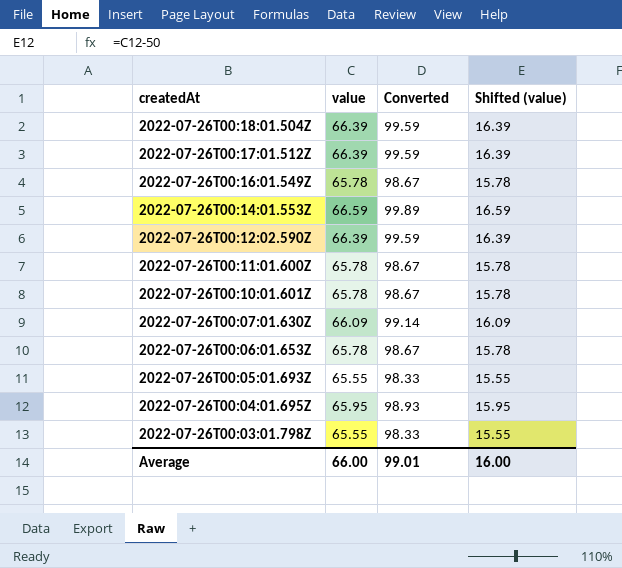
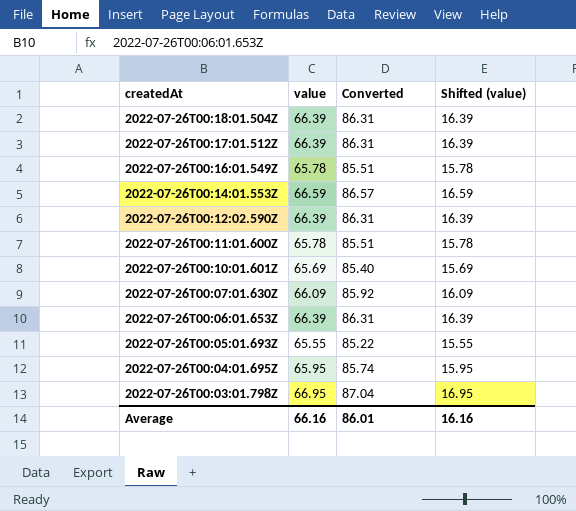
column Converted | formula: [value] * 1.5 -> [value] * 1.3
2022-07-26T00:10:01.601Z | value: 65.78 -> 65.69
2022-07-26T00:10:01.601Z | Shifted (value): 15.78 -> 15.69
2022-07-26T00:06:01.653Z | value: 65.78 -> 66.39
2022-07-26T00:06:01.653Z | Shifted (value): 15.78 -> 16.39
2022-07-26T00:03:01.798Z | value: 65.55 -> 66.95
2022-07-26T00:03:01.798Z | Shifted (value): 15.55 -> 16.95
Average | value: 66.00 -> 66.16
Average | Converted: 99.01 -> 86.01
Average | Shifted (value): 16.00 -> 16.16

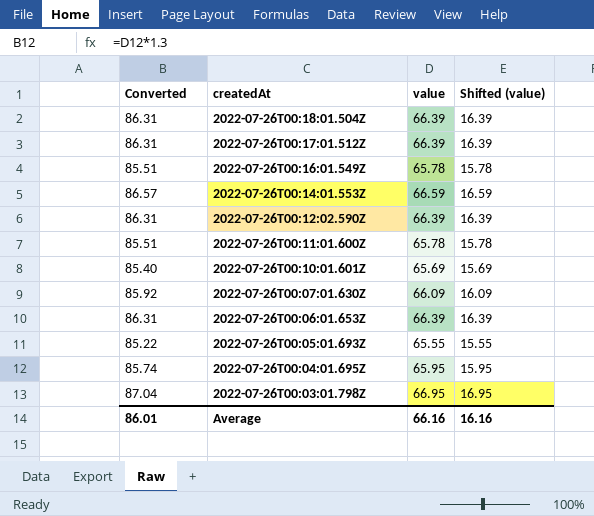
column Converted | position: 3 -> 1

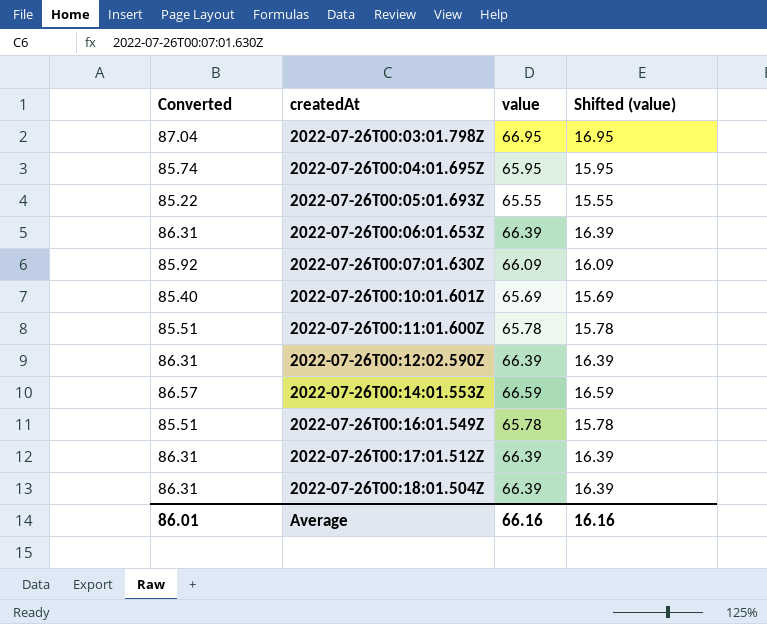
row order: createdAt descending -> createdAt ascending

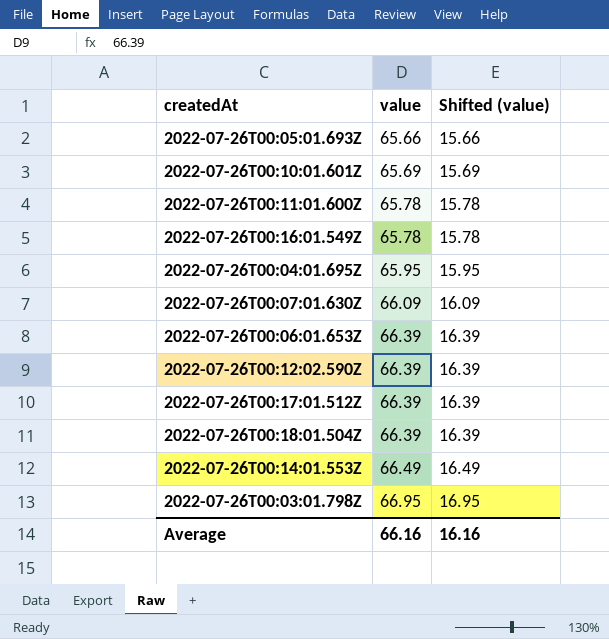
row order: createdAt ascending -> value ascending
column Converted | formula: [value] * 1.3 -> none
2022-07-26T00:05:01.693Z | value: 65.55 -> 65.66
2022-07-26T00:05:01.693Z | Shifted (value): 15.55 -> 15.66
2022-07-26T00:14:01.553Z | value: 66.59 -> 66.49
2022-07-26T00:14:01.553Z | Shifted (value): 16.59 -> 16.49

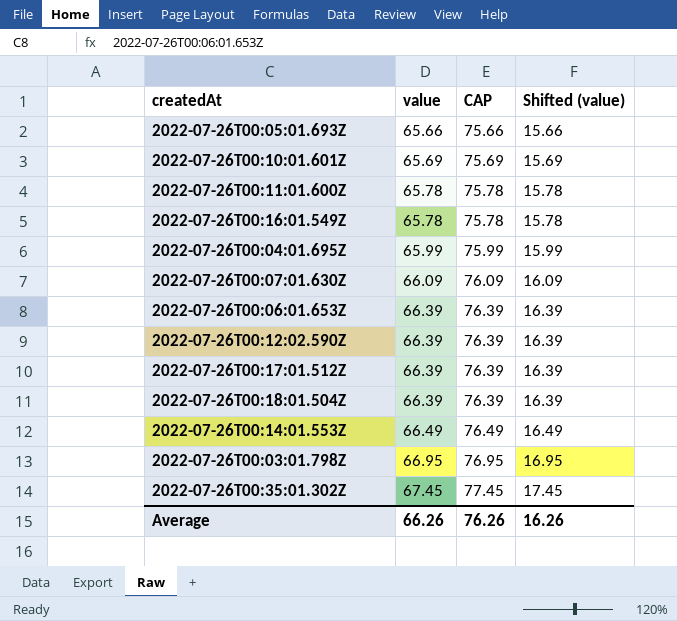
column CAP | formula: none -> [value] + 10
2022-07-26T00:04:01.695Z | value: 65.95 -> 65.99
2022-07-26T00:04:01.695Z | Shifted (value): 15.95 -> 15.99
row 2022-07-26T00:35:01.302Z: none -> 67.45 | 77.45 | 17.45
Average | value: 66.16 -> 66.26
Average | Shifted (value): 16.16 -> 16.26

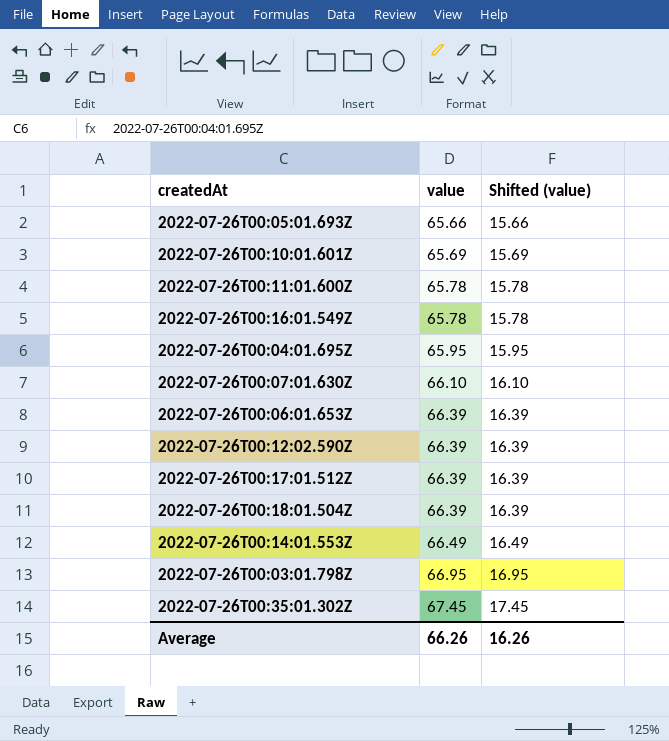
column CAP | formula: [value] + 10 -> none
2022-07-26T00:04:01.695Z | value: 65.99 -> 65.95
2022-07-26T00:04:01.695Z | Shifted (value): 15.99 -> 15.95
2022-07-26T00:07:01.630Z | value: 66.09 -> 66.10
2022-07-26T00:07:01.630Z | Shifted (value): 16.09 -> 16.10

